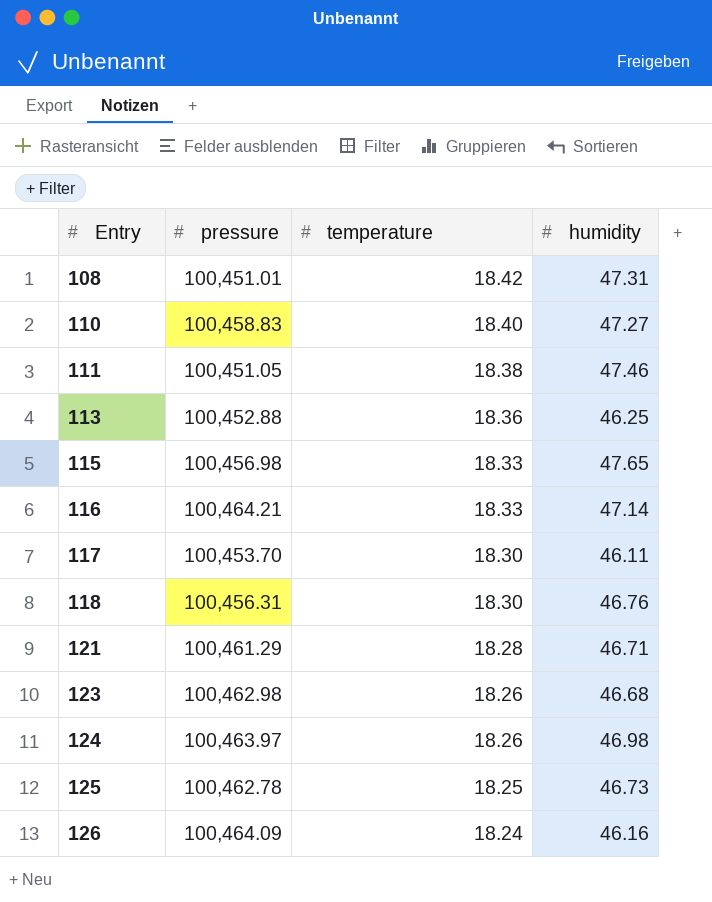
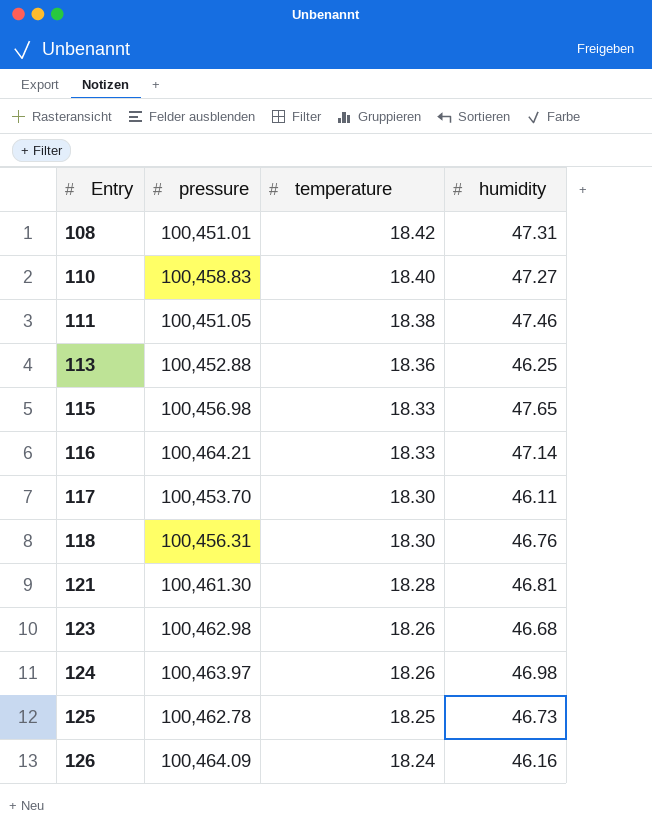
121 | pressure: 100,461.29 -> 100,461.30
121 | humidity: 46.71 -> 46.81

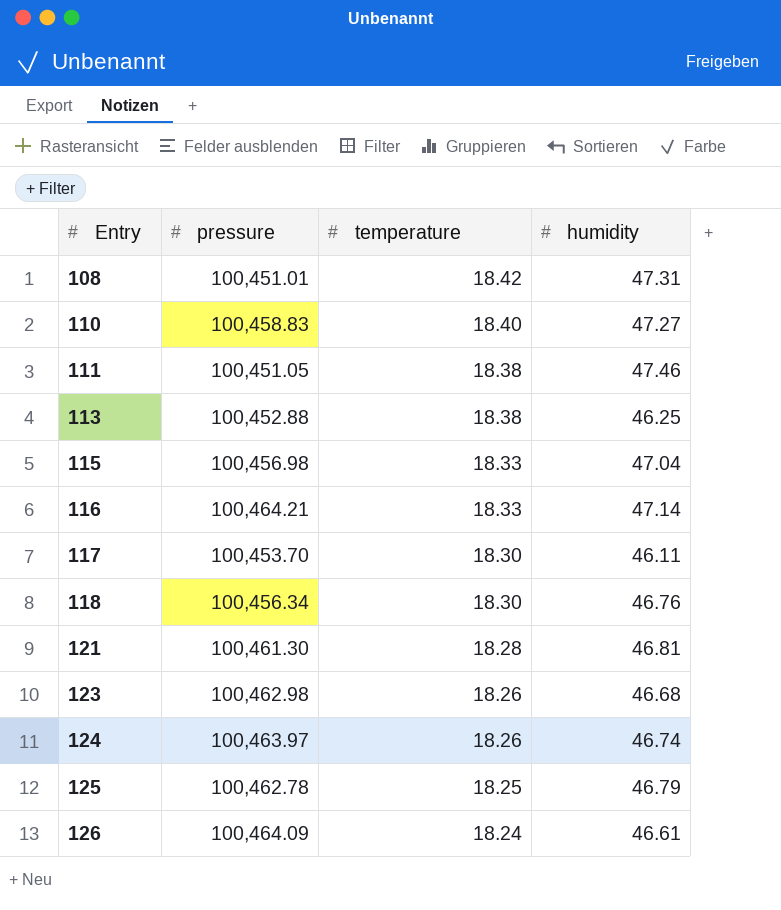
113 | temperature: 18.36 -> 18.38
115 | humidity: 47.65 -> 47.04
118 | pressure: 100,456.31 -> 100,456.34
124 | humidity: 46.98 -> 46.74
125 | humidity: 46.73 -> 46.79
126 | humidity: 46.16 -> 46.61

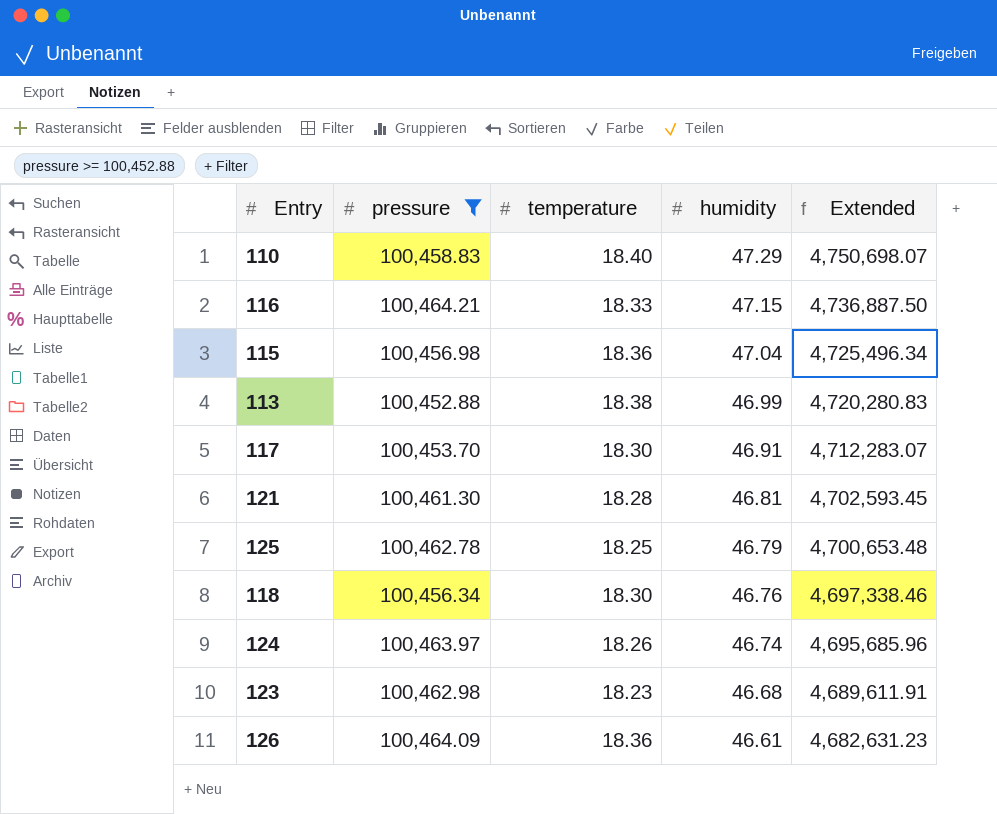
filter: none -> pressure >= 100,452.88
row order: Entry ascending -> humidity descending
column Extended | formula: none -> [pressure] * [humidity]
110 | humidity: 47.27 -> 47.29
116 | humidity: 47.14 -> 47.15
115 | temperature: 18.33 -> 18.36
113 | humidity: 46.25 -> 46.99
117 | humidity: 46.11 -> 46.91
123 | temperature: 18.26 -> 18.23
126 | temperature: 18.24 -> 18.36

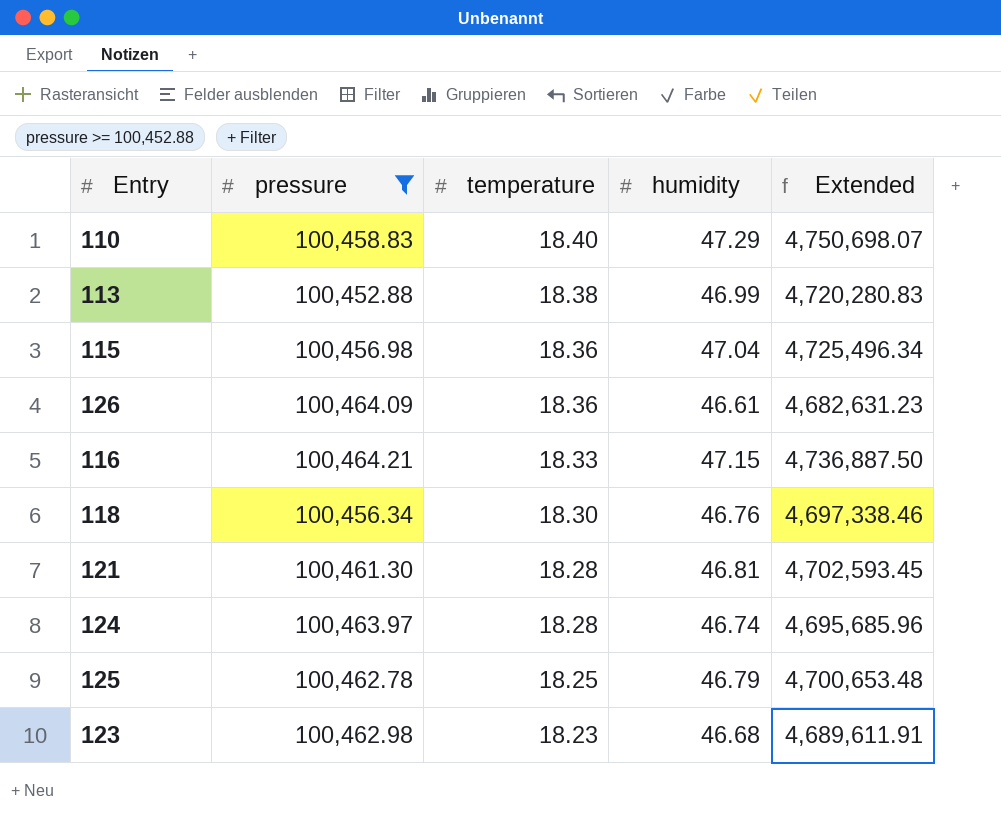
row order: humidity descending -> temperature descending
row 117: 100,453.70 | 18.30 | 46.91 | 4,712,283.07 -> none
124 | temperature: 18.26 -> 18.28

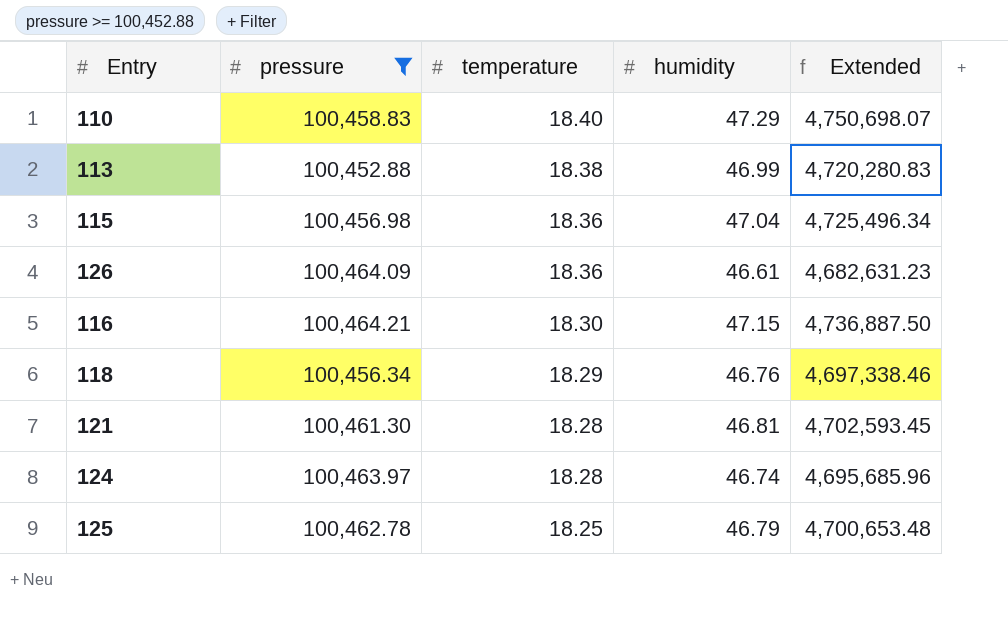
row 123: 100,462.98 | 18.23 | 46.68 | 4,689,611.91 -> none
116 | temperature: 18.33 -> 18.30
118 | temperature: 18.30 -> 18.29

